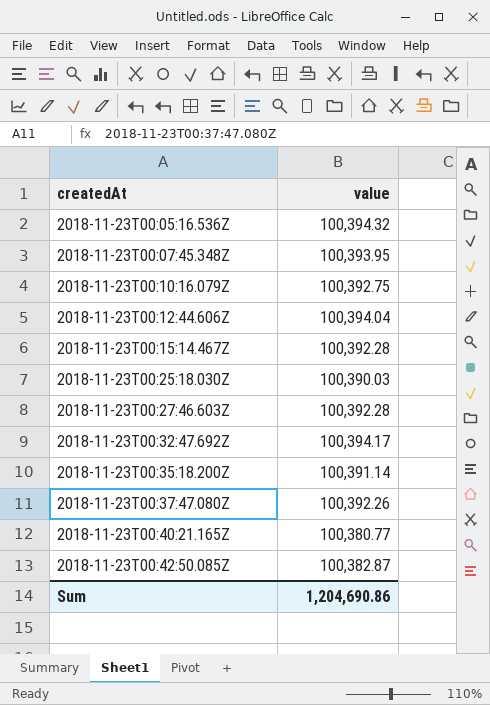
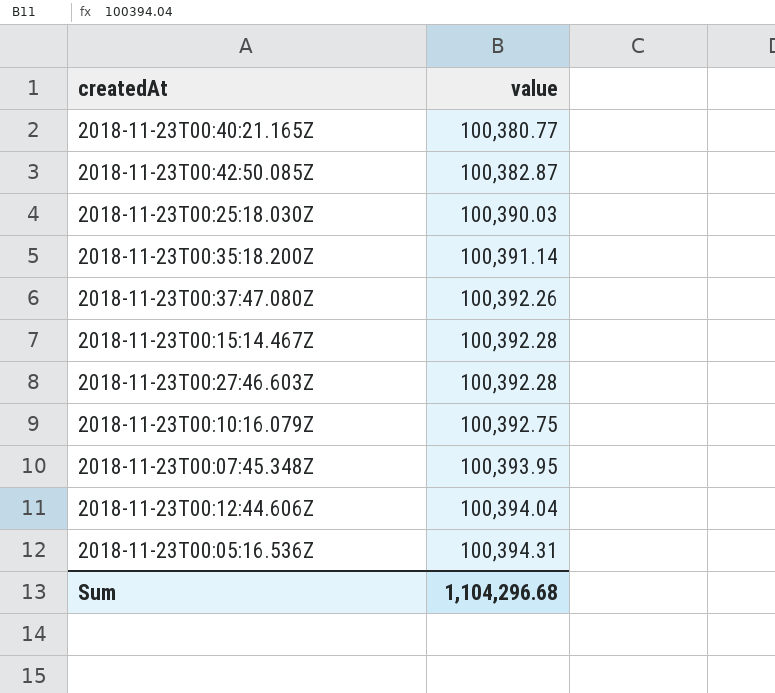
row order: createdAt ascending -> value ascending
row 2018-11-23T00:32:47.692Z: 100,394.17 -> none
2018-11-23T00:05:16.536Z | value: 100,394.32 -> 100,394.31
Sum | value: 1,204,690.86 -> 1,104,296.68

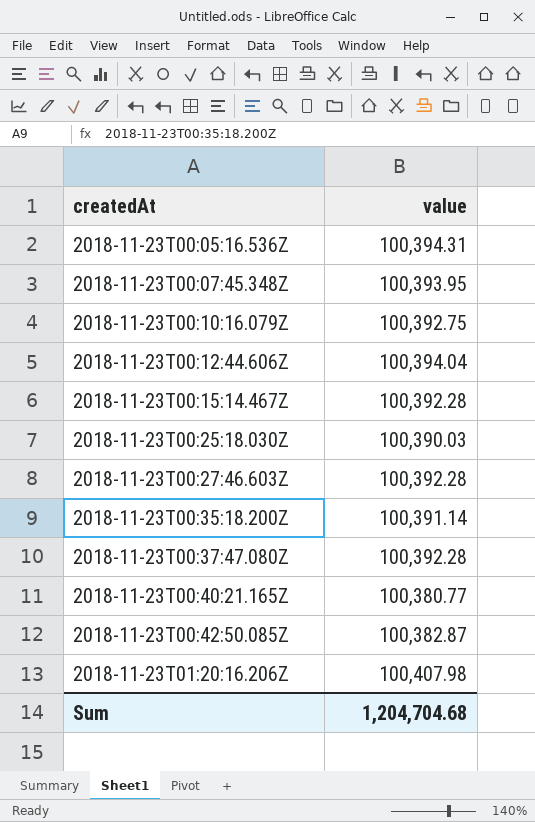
row order: value ascending -> createdAt ascending
2018-11-23T00:37:47.080Z | value: 100,392.26 -> 100,392.28
row 2018-11-23T01:20:16.206Z: none -> 100,407.98
Sum | value: 1,104,296.68 -> 1,204,704.68

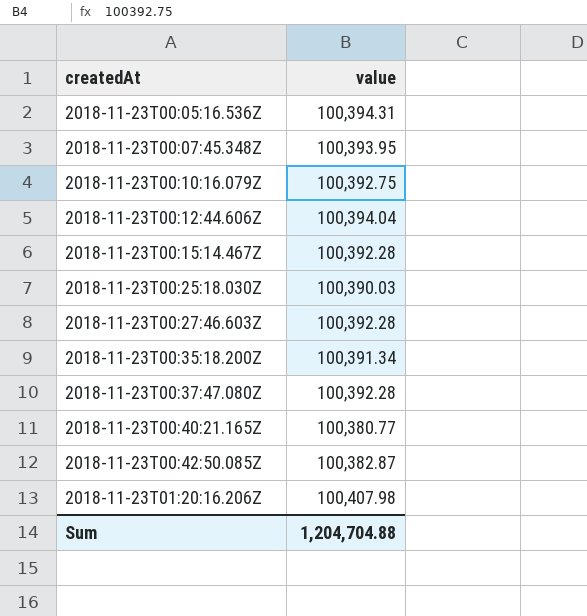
2018-11-23T00:35:18.200Z | value: 100,391.14 -> 100,391.34
Sum | value: 1,204,704.68 -> 1,204,704.88

